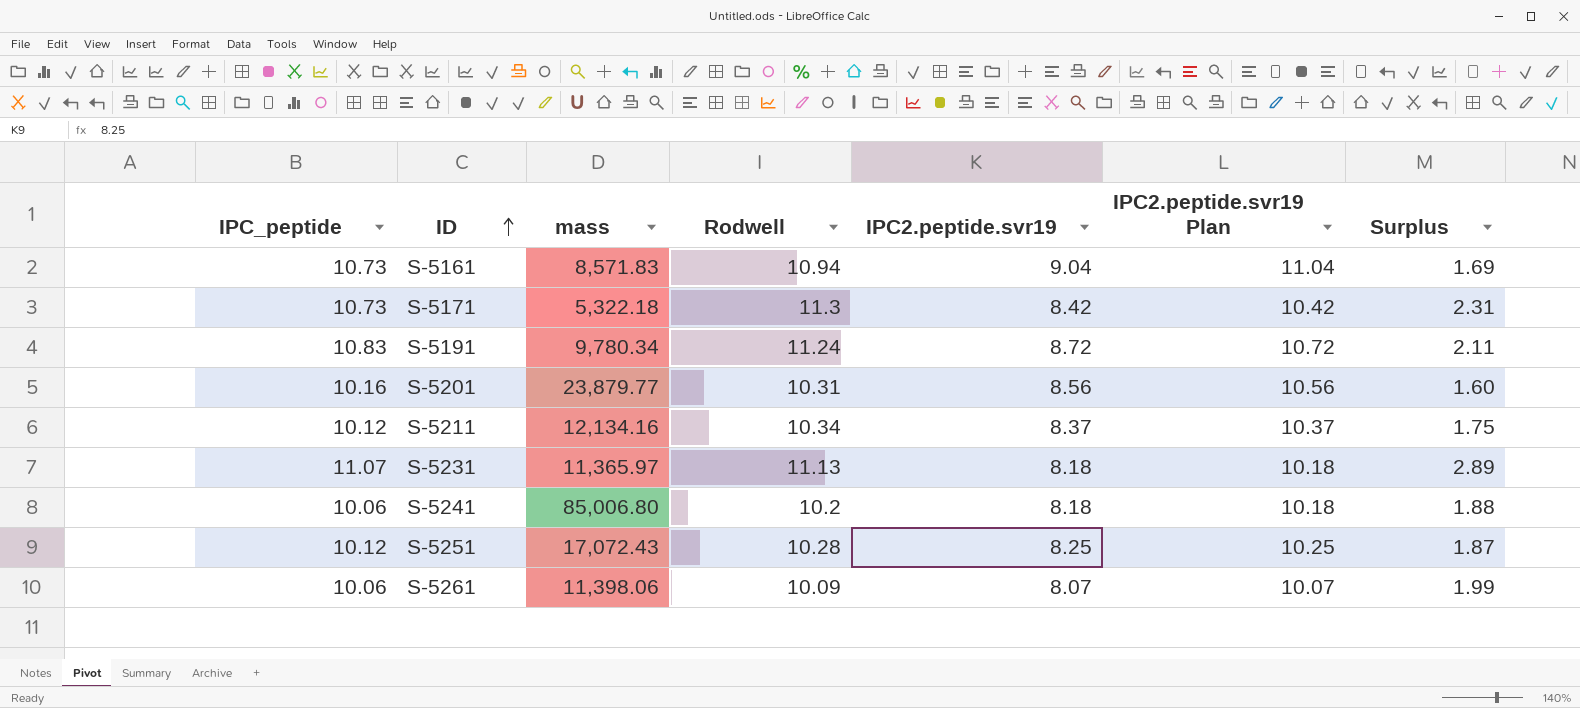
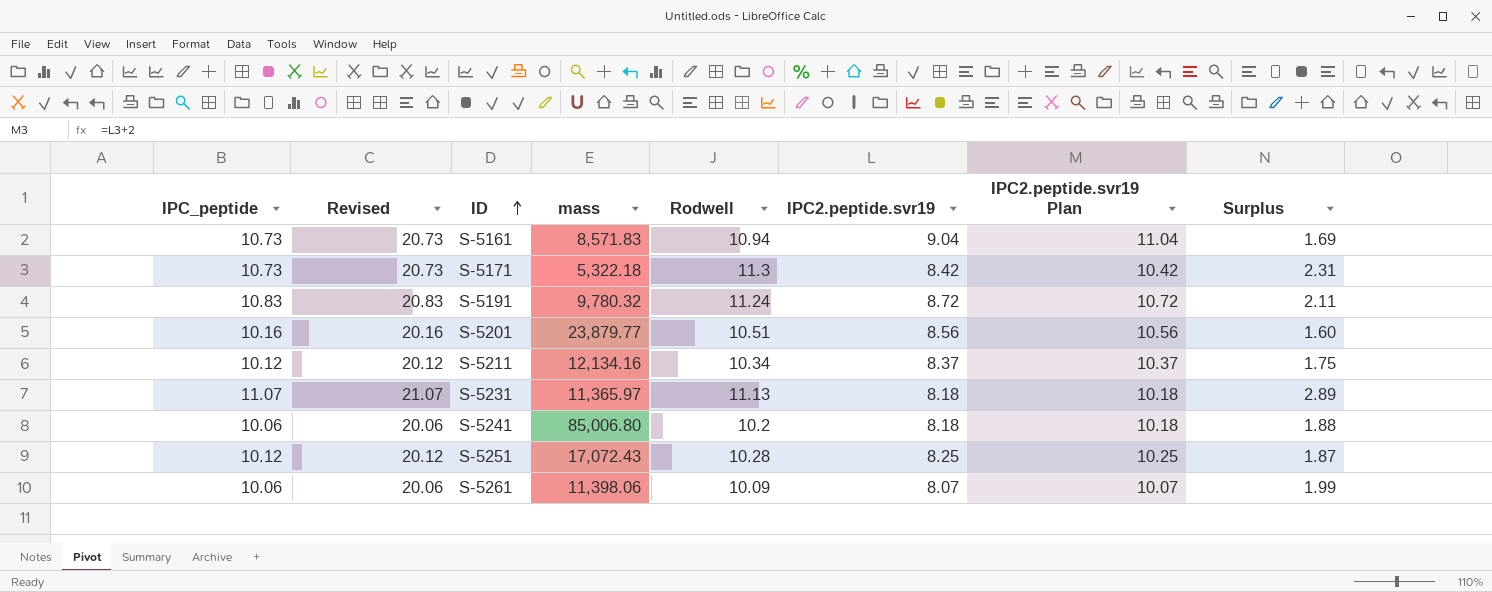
column Revised | formula: none -> [IPC_peptide] + 10
S-5191 | mass: 9,780.34 -> 9,780.32
S-5201 | Rodwell: 10.31 -> 10.51

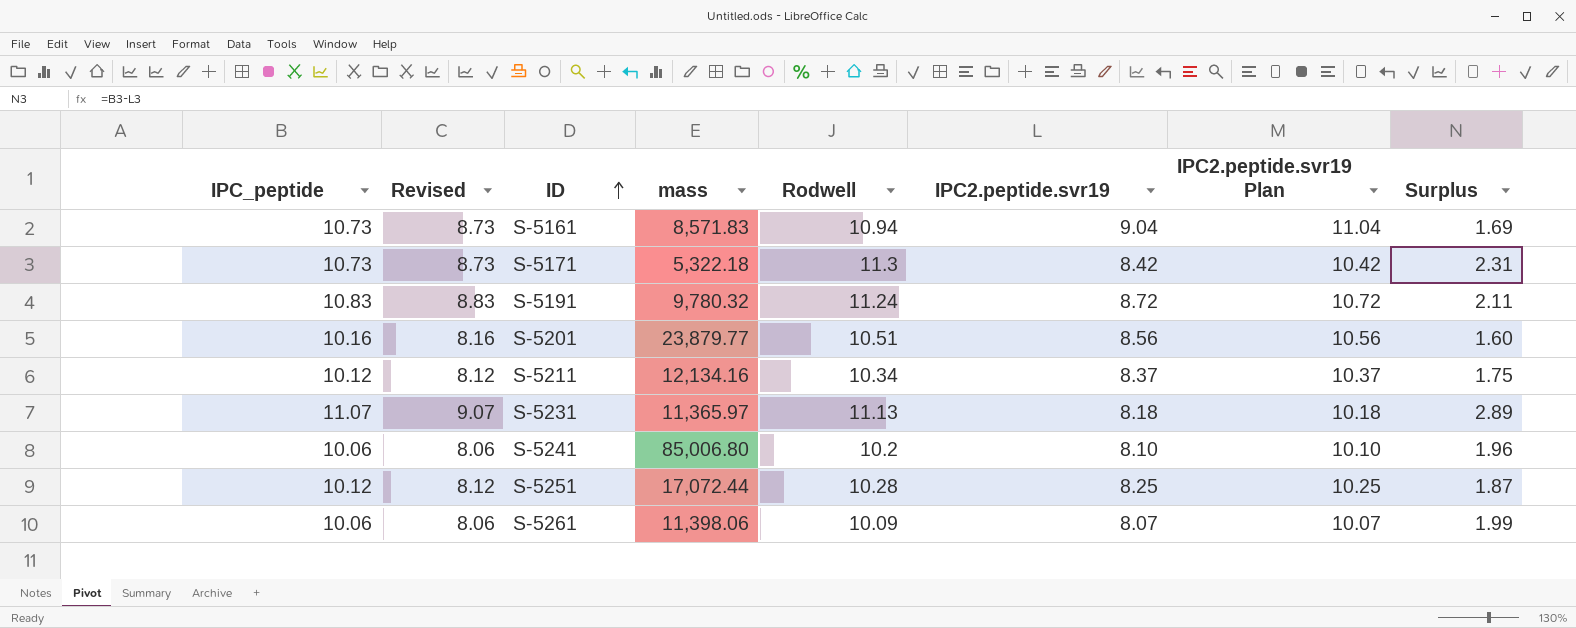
column Revised | formula: [IPC_peptide] + 10 -> [IPC_peptide] - 2
S-5241 | IPC2.peptide.svr19: 8.18 -> 8.10
S-5241 | IPC2.peptide.svr19 Plan: 10.18 -> 10.10
S-5241 | Surplus: 1.88 -> 1.96
S-5251 | mass: 17,072.43 -> 17,072.44

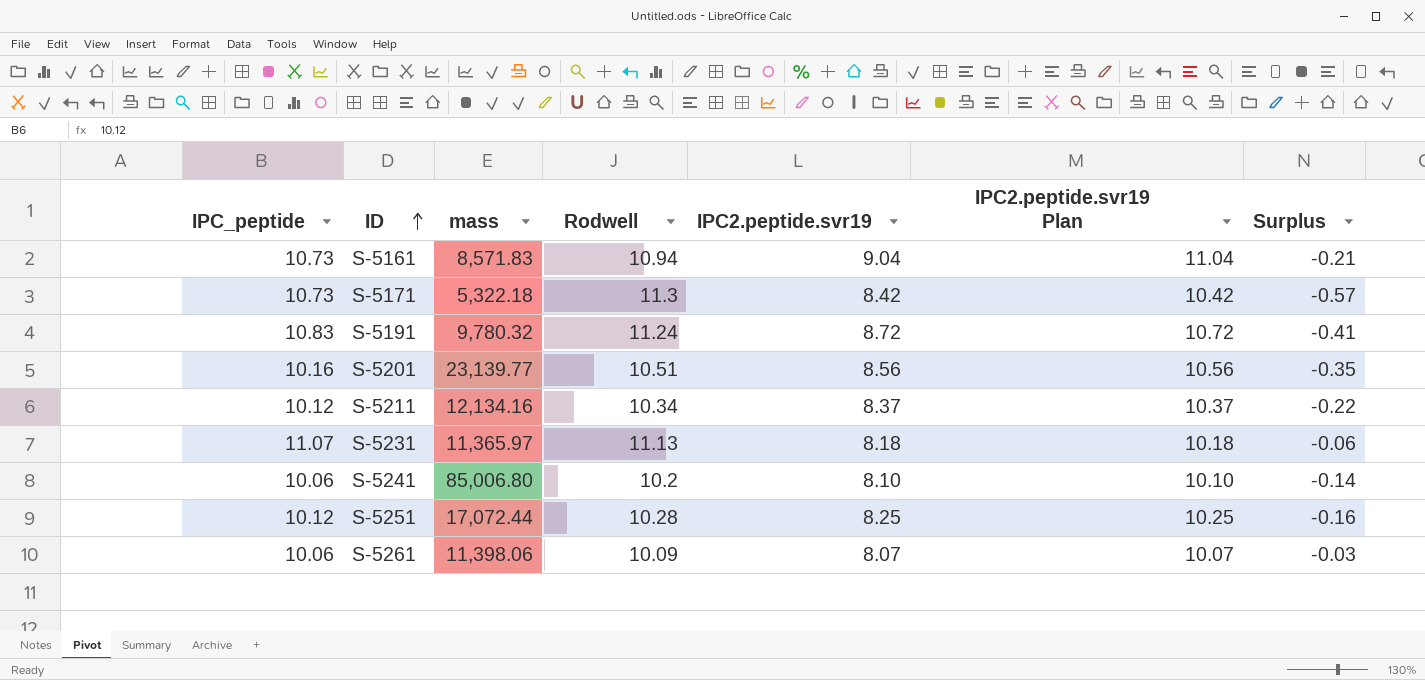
column Revised | formula: [IPC_peptide] - 2 -> none
column Surplus | formula: [IPC_peptide] - [IPC2.peptide.svr19] -> [IPC_peptide] - [Rodwell]
S-5201 | mass: 23,879.77 -> 23,139.77

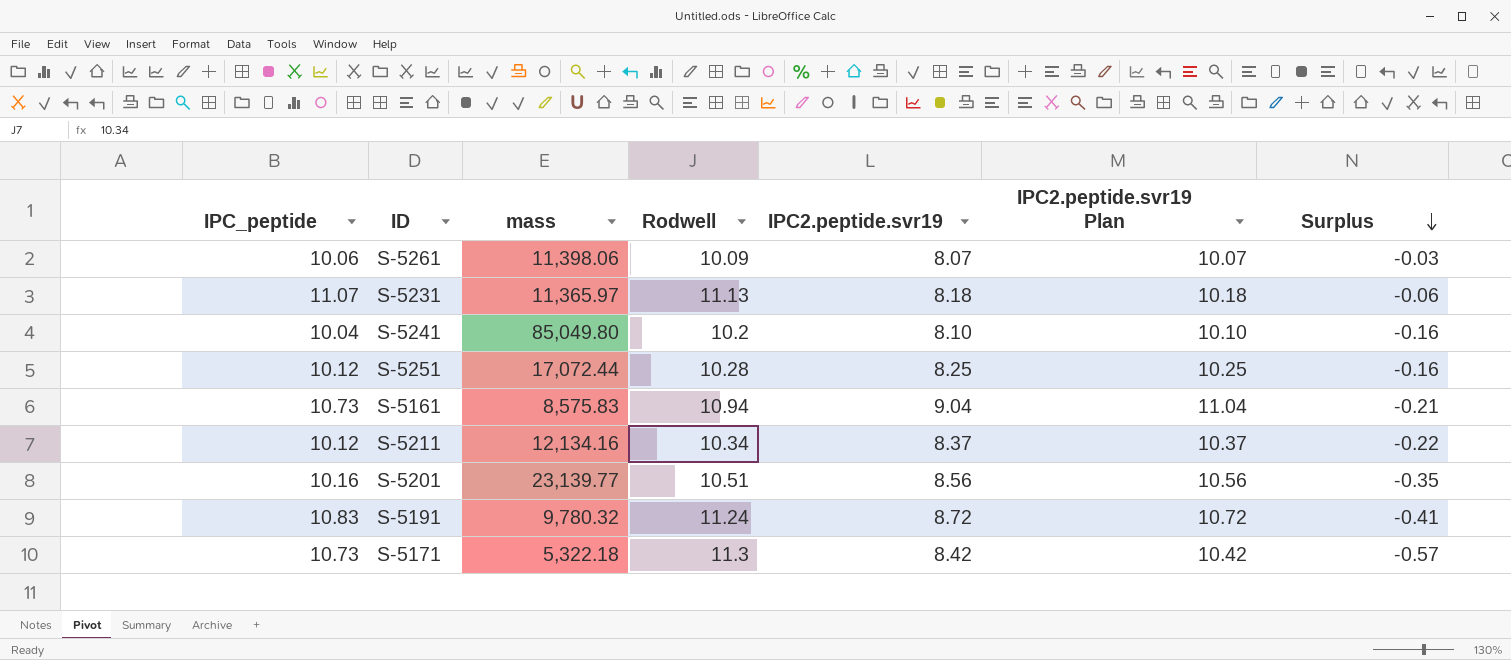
row order: ID ascending -> Surplus descending
S-5241 | IPC_peptide: 10.06 -> 10.04
S-5241 | mass: 85,006.80 -> 85,049.80
S-5241 | Surplus: -0.14 -> -0.16
S-5161 | mass: 8,571.83 -> 8,575.83

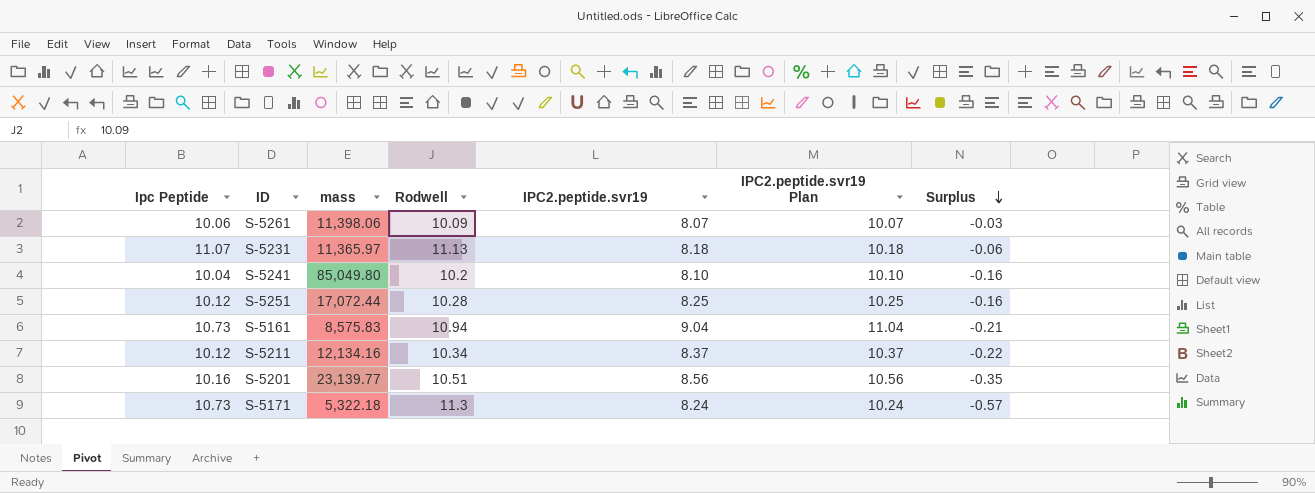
column name: IPC_peptide -> Ipc Peptide
row S-5191: 10.83 | 9,780.32 | 11.24 | 8.72 | 10.72 | -0.41 -> none
S-5171 | IPC2.peptide.svr19: 8.42 -> 8.24
S-5171 | IPC2.peptide.svr19 Plan: 10.42 -> 10.24

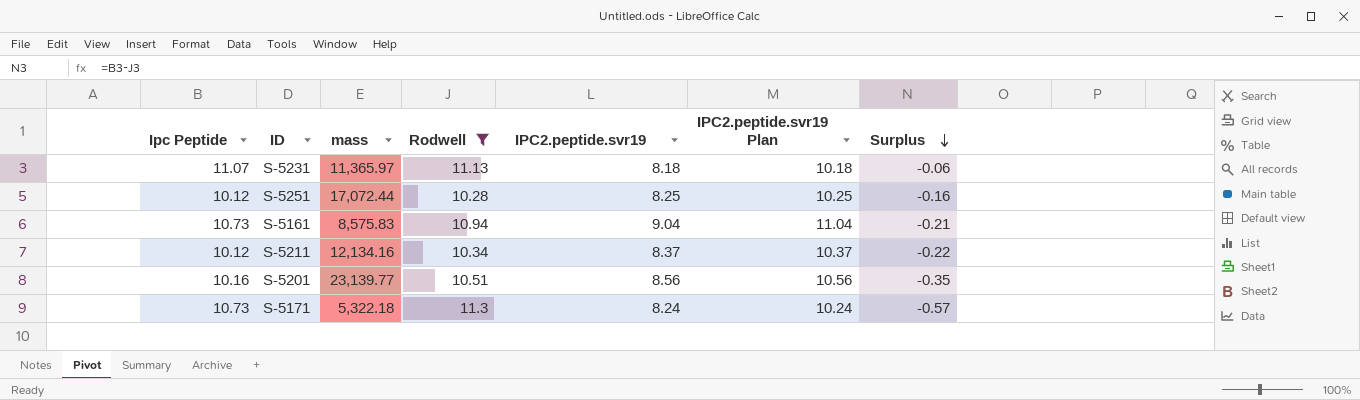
filter: none -> Rodwell >= 10.28

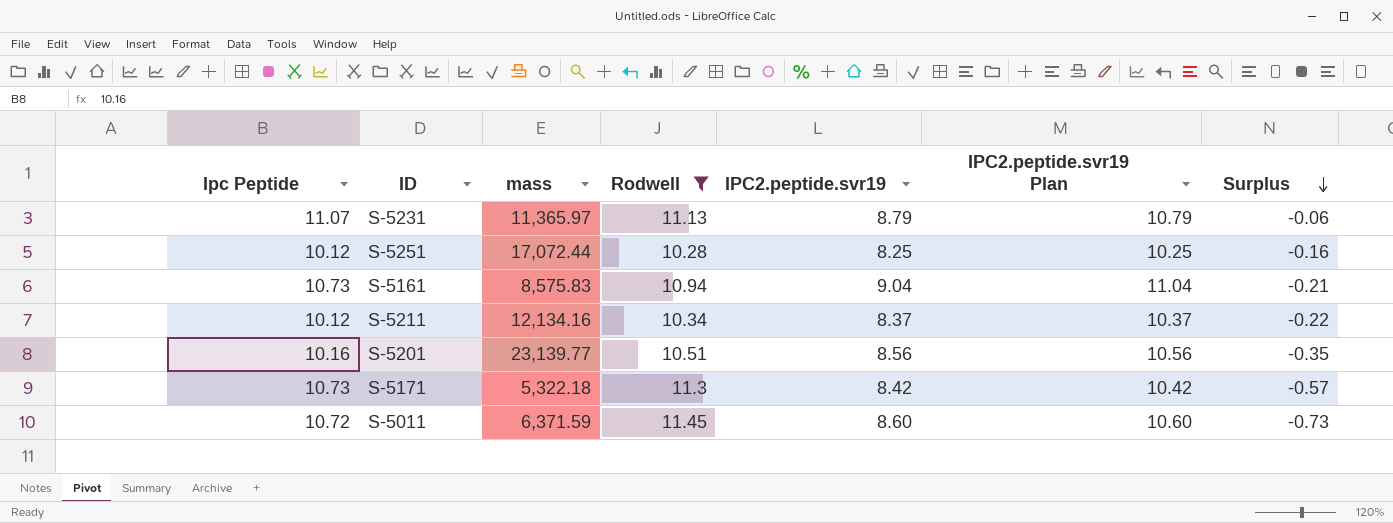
S-5231 | IPC2.peptide.svr19: 8.18 -> 8.79
S-5231 | IPC2.peptide.svr19 Plan: 10.18 -> 10.79
S-5171 | IPC2.peptide.svr19: 8.24 -> 8.42
S-5171 | IPC2.peptide.svr19 Plan: 10.24 -> 10.42
row S-5011: none -> 10.72 | 6,371.59 | 11.45 | 8.60 | 10.60 | -0.73

